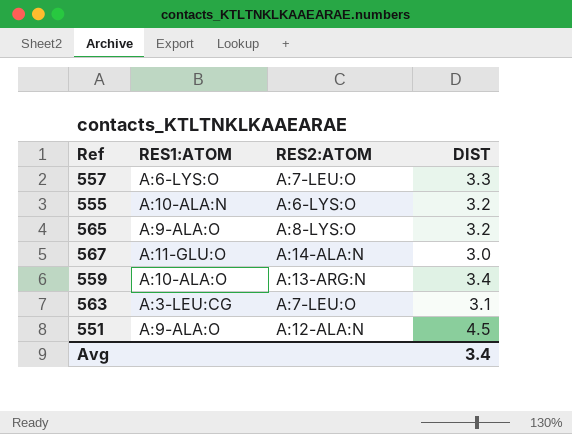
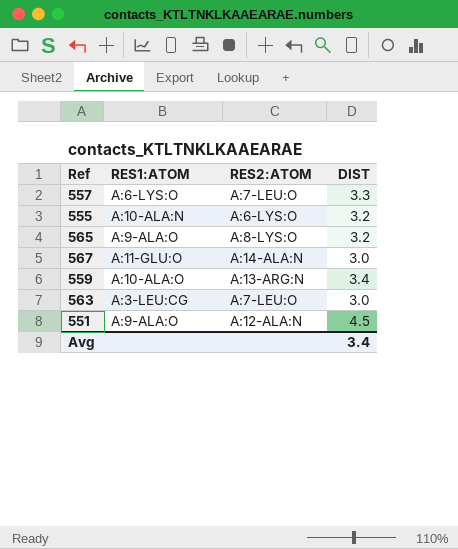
563 | DIST: 3.1 -> 3.0

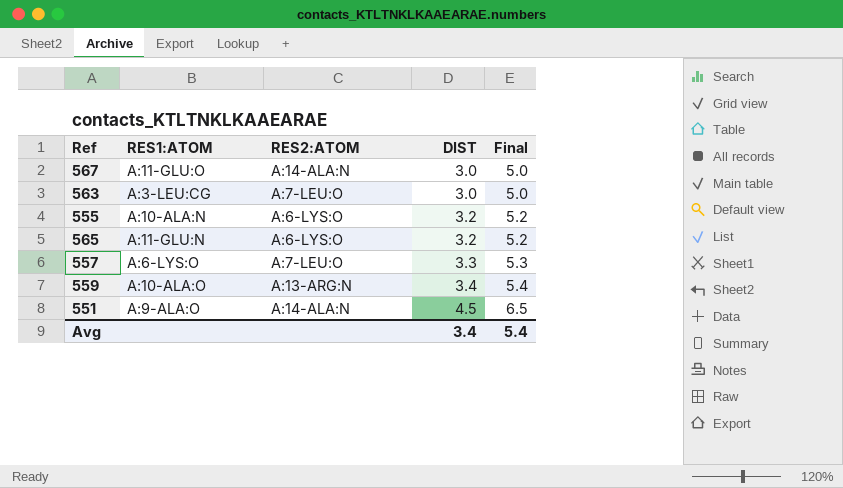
row order: none -> DIST ascending
column Final | formula: none -> [DIST] + 2
565 | RES1:ATOM: A:9-ALA:O -> A:11-GLU:N
565 | RES2:ATOM: A:8-LYS:O -> A:6-LYS:O
551 | RES2:ATOM: A:12-ALA:N -> A:14-ALA:N

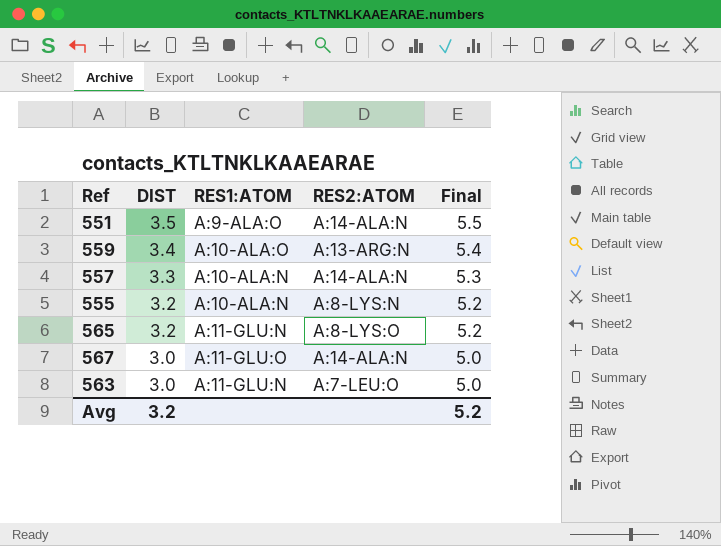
row order: DIST ascending -> DIST descending
column DIST | position: 4 -> 2
551 | DIST: 4.5 -> 3.5
551 | Final: 6.5 -> 5.5
557 | RES1:ATOM: A:6-LYS:O -> A:10-ALA:N
557 | RES2:ATOM: A:7-LEU:O -> A:14-ALA:N
555 | RES2:ATOM: A:6-LYS:O -> A:8-LYS:N
565 | RES2:ATOM: A:6-LYS:O -> A:8-LYS:O
563 | RES1:ATOM: A:3-LEU:CG -> A:11-GLU:N
Avg | DIST: 3.4 -> 3.2
Avg | Final: 5.4 -> 5.2

